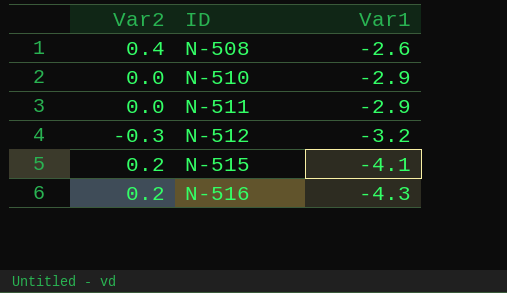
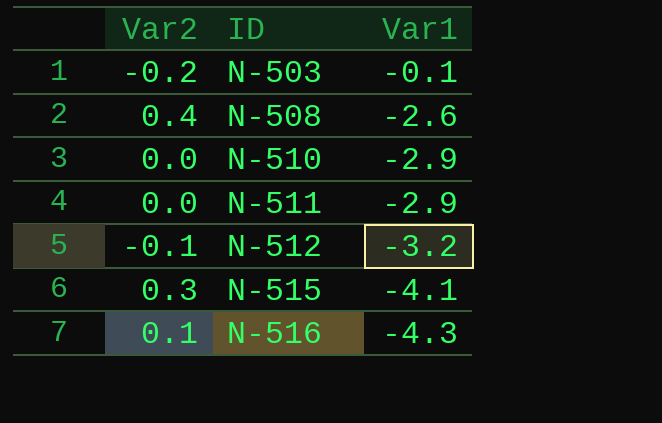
row N-503: none -> -0.2 | -0.1
N-512 | Var2: -0.3 -> -0.1
N-515 | Var2: 0.2 -> 0.3
N-516 | Var2: 0.2 -> 0.1

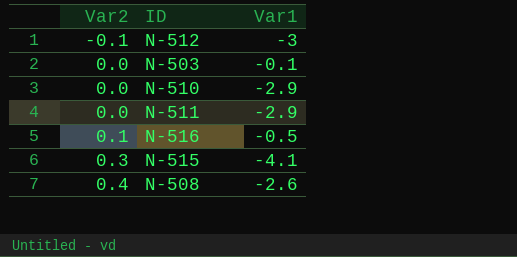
row order: ID ascending -> Var2 ascending
N-512 | Var1: -3.2 -> -3
N-503 | Var2: -0.2 -> 0.0
N-516 | Var1: -4.3 -> -0.5

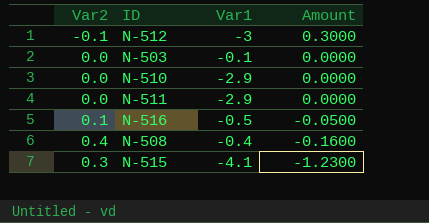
row order: Var2 ascending -> Amount descending
column Amount | formula: none -> [Var2] * [Var1]
N-508 | Var1: -2.6 -> -0.4

